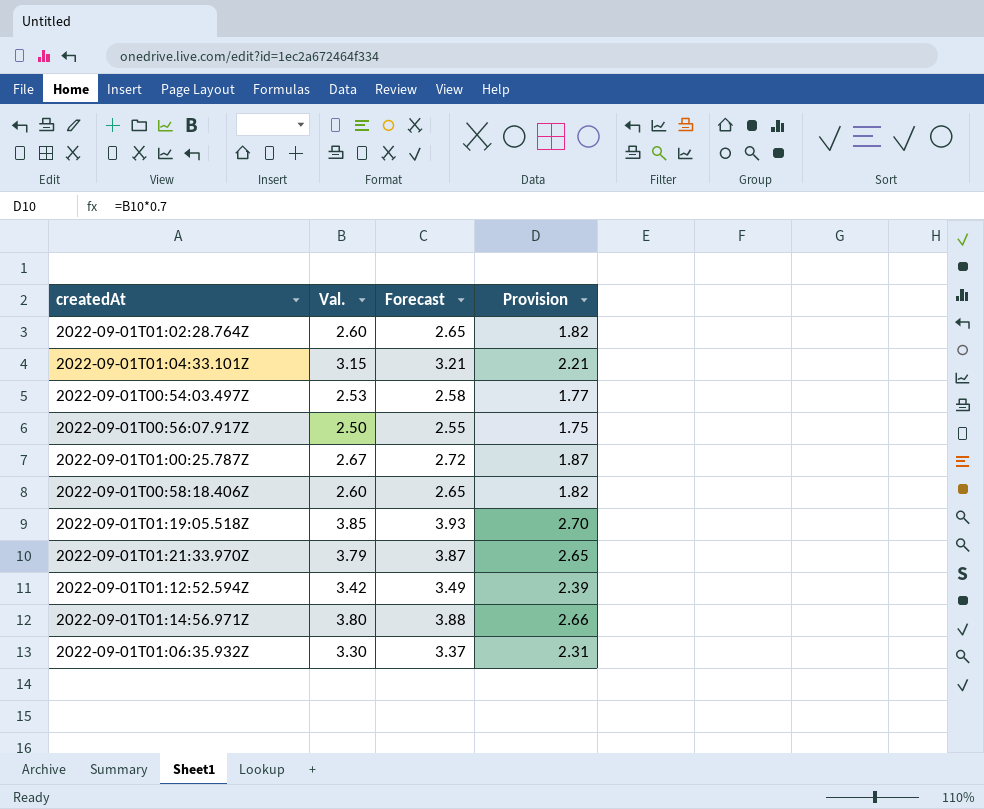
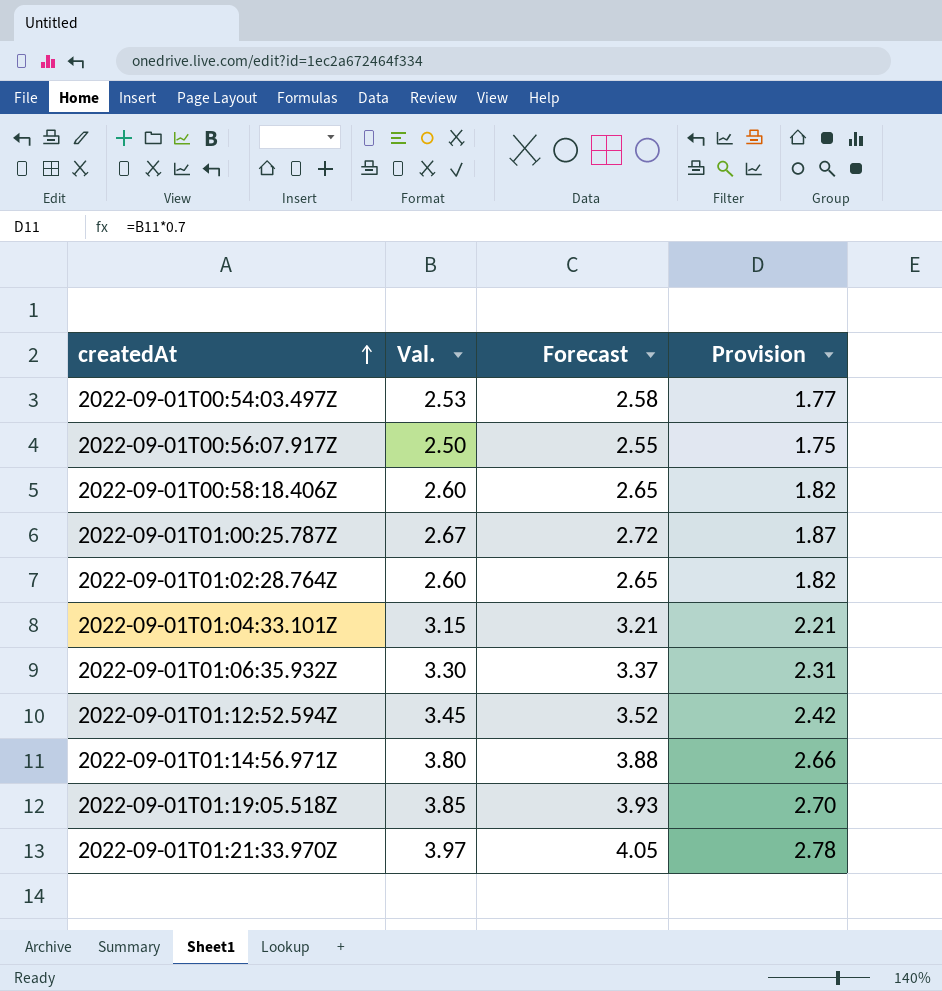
row order: none -> createdAt ascending
2022-09-01T01:12:52.594Z | Val.: 3.42 -> 3.45
2022-09-01T01:12:52.594Z | Forecast: 3.49 -> 3.52
2022-09-01T01:12:52.594Z | Provision: 2.39 -> 2.42
2022-09-01T01:21:33.970Z | Val.: 3.79 -> 3.97
2022-09-01T01:21:33.970Z | Forecast: 3.87 -> 4.05
2022-09-01T01:21:33.970Z | Provision: 2.65 -> 2.78

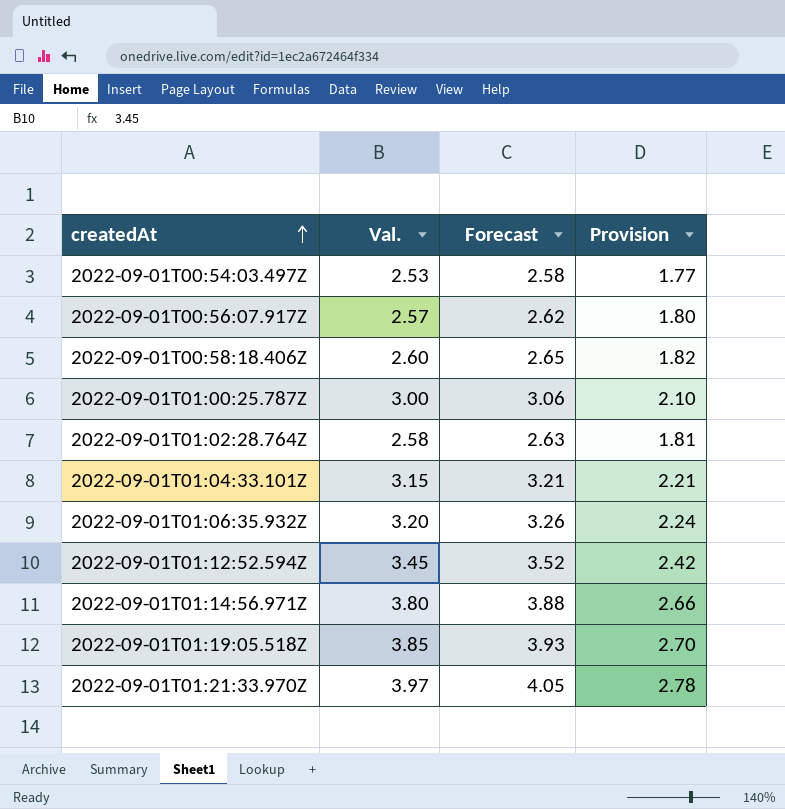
2022-09-01T00:56:07.917Z | Val.: 2.50 -> 2.57
2022-09-01T00:56:07.917Z | Forecast: 2.55 -> 2.62
2022-09-01T00:56:07.917Z | Provision: 1.75 -> 1.80
2022-09-01T01:00:25.787Z | Val.: 2.67 -> 3.00
2022-09-01T01:00:25.787Z | Forecast: 2.72 -> 3.06
2022-09-01T01:00:25.787Z | Provision: 1.87 -> 2.10
2022-09-01T01:02:28.764Z | Val.: 2.60 -> 2.58
2022-09-01T01:02:28.764Z | Forecast: 2.65 -> 2.63
2022-09-01T01:02:28.764Z | Provision: 1.82 -> 1.81
2022-09-01T01:06:35.932Z | Val.: 3.30 -> 3.20
2022-09-01T01:06:35.932Z | Forecast: 3.37 -> 3.26
2022-09-01T01:06:35.932Z | Provision: 2.31 -> 2.24

